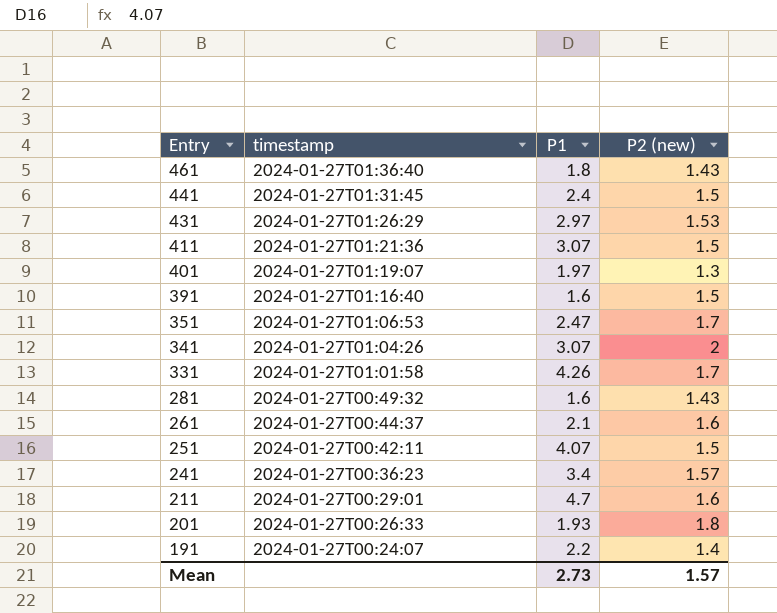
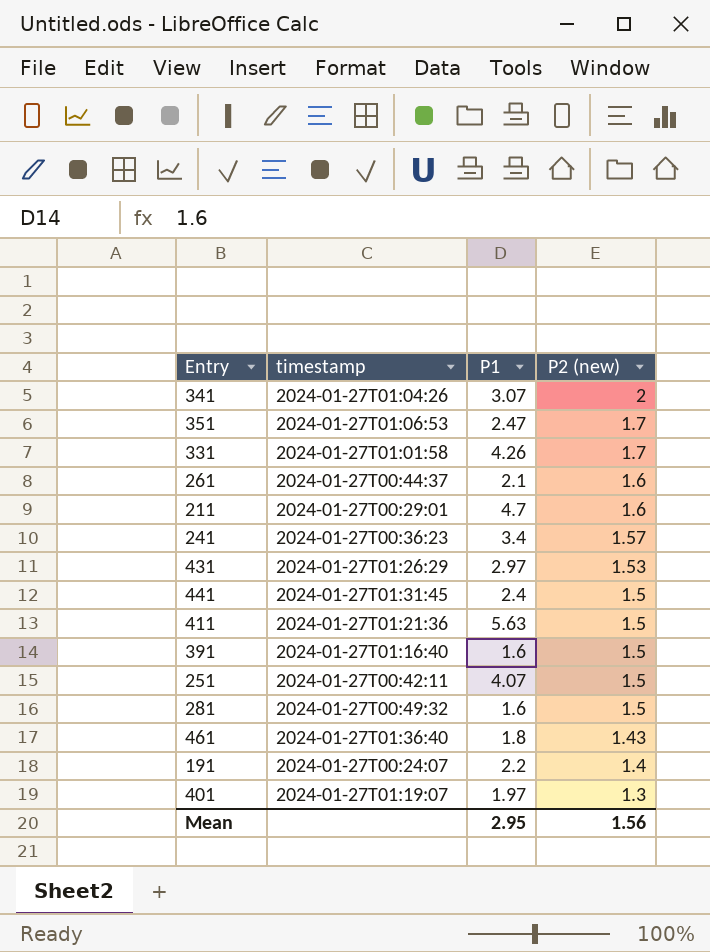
row order: Entry descending -> P2 (new) descending
row 201: 2024-01-27T00:26:33 | 1.93 | 1.8 -> none
411 | P1: 3.07 -> 5.63
281 | P2 (new): 1.43 -> 1.5
Mean | P1: 2.73 -> 2.95
Mean | P2 (new): 1.57 -> 1.56

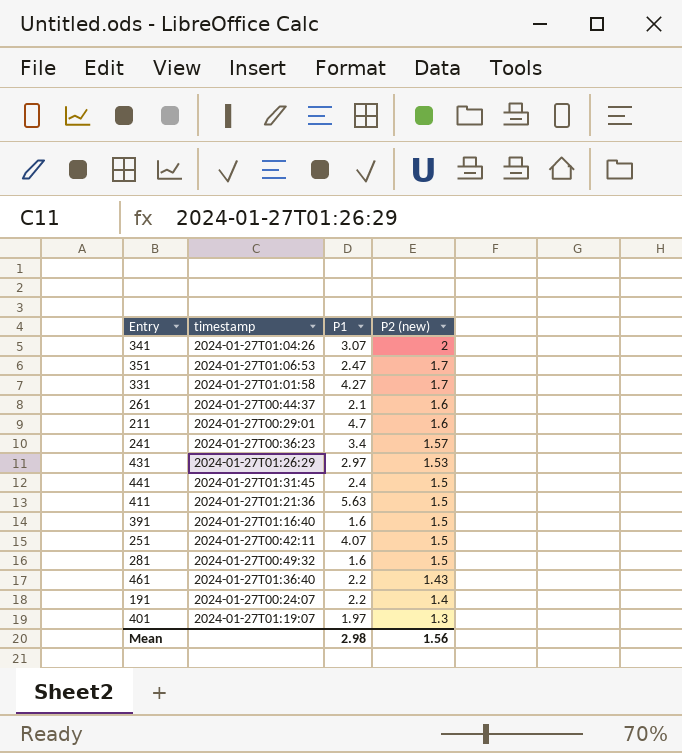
331 | P1: 4.26 -> 4.27
461 | P1: 1.8 -> 2.2
Mean | P1: 2.95 -> 2.98

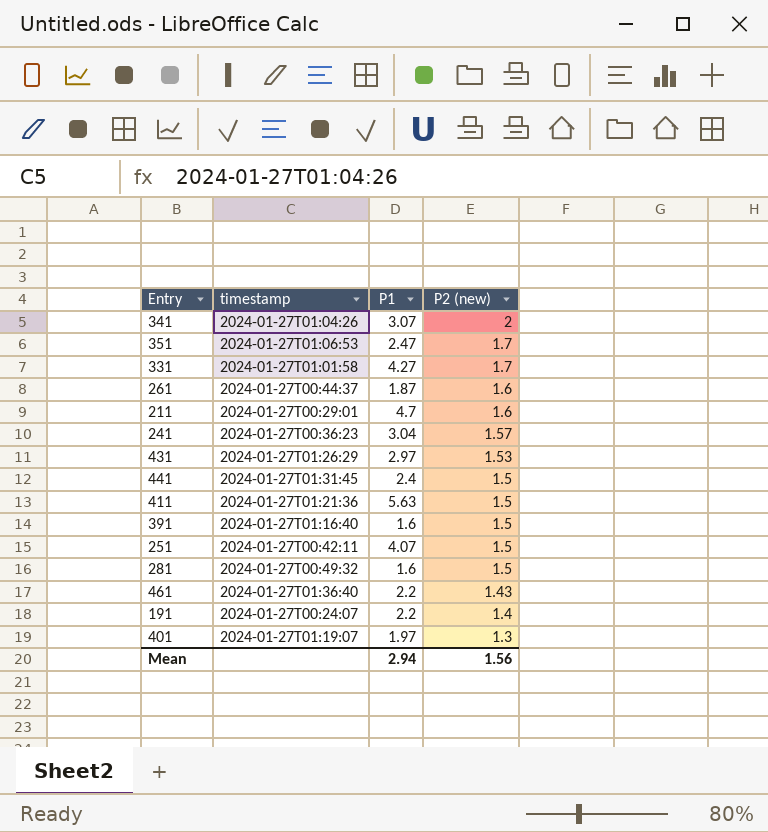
261 | P1: 2.1 -> 1.87
241 | P1: 3.4 -> 3.04
Mean | P1: 2.98 -> 2.94

